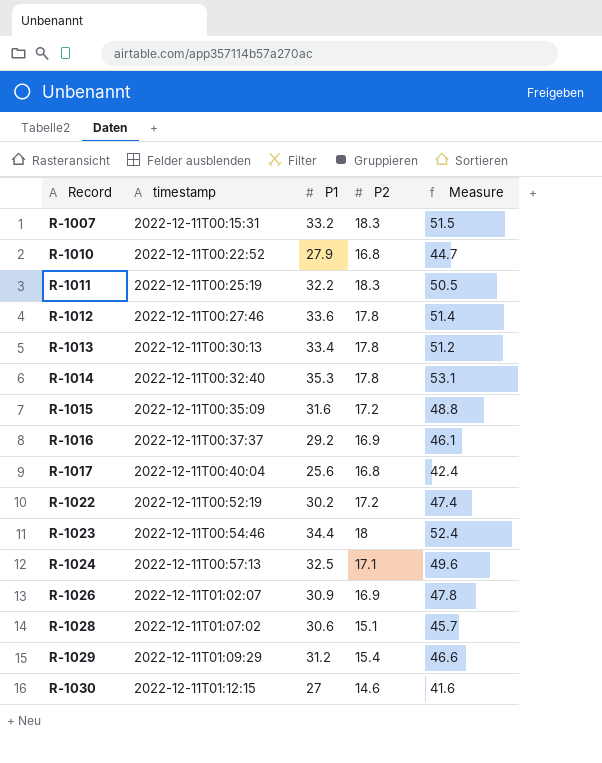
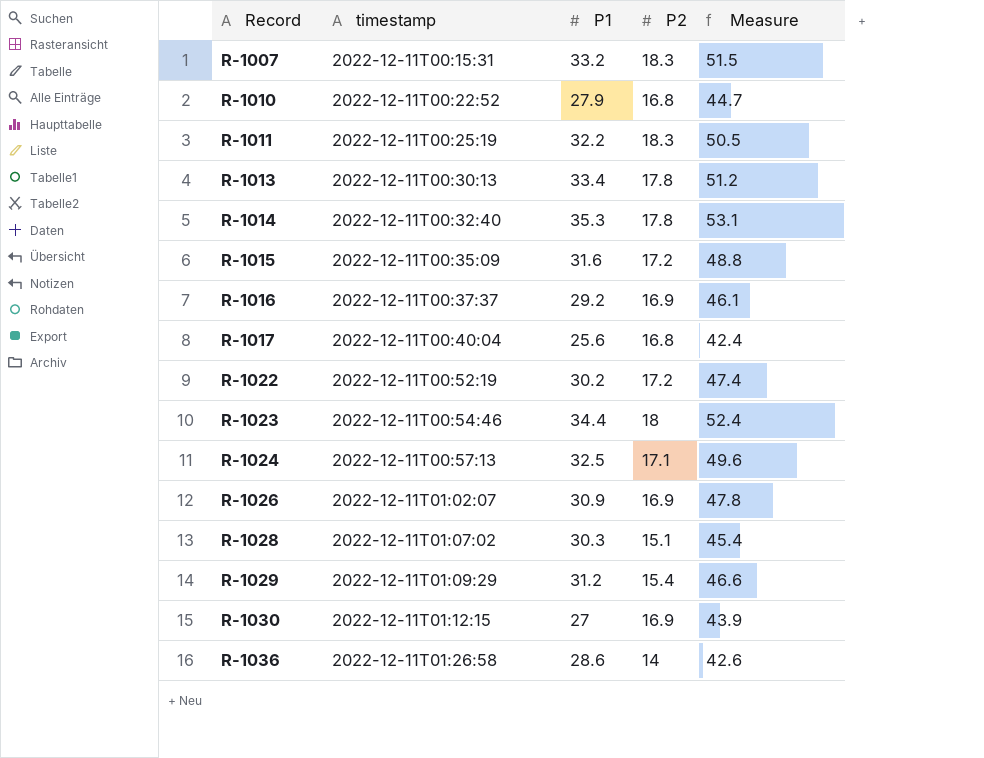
row R-1012: 2022-12-11T00:27:46 | 33.6 | 17.8 | 51.4 -> none
R-1028 | P1: 30.6 -> 30.3
R-1028 | Measure: 45.7 -> 45.4
R-1030 | P2: 14.6 -> 16.9
R-1030 | Measure: 41.6 -> 43.9
row R-1036: none -> 2022-12-11T01:26:58 | 28.6 | 14 | 42.6

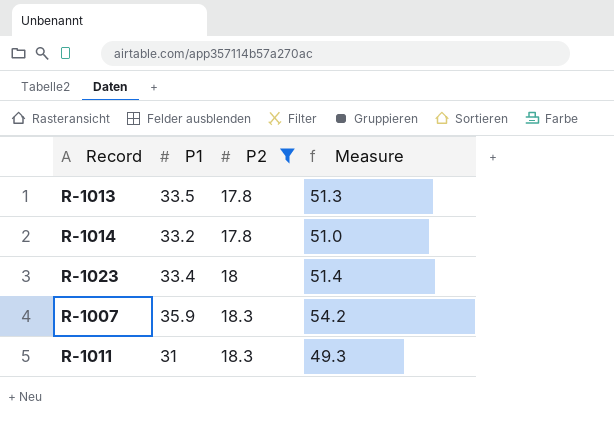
filter: none -> P2 >= 17.8
row order: Record ascending -> P2 ascending
column timestamp | position: 2 -> none
R-1013 | P1: 33.4 -> 33.5
R-1013 | Measure: 51.2 -> 51.3
R-1014 | P1: 35.3 -> 33.2
R-1014 | Measure: 53.1 -> 51.0
R-1023 | P1: 34.4 -> 33.4
R-1023 | Measure: 52.4 -> 51.4
R-1007 | P1: 33.2 -> 35.9
R-1007 | Measure: 51.5 -> 54.2
R-1011 | P1: 32.2 -> 31
R-1011 | Measure: 50.5 -> 49.3

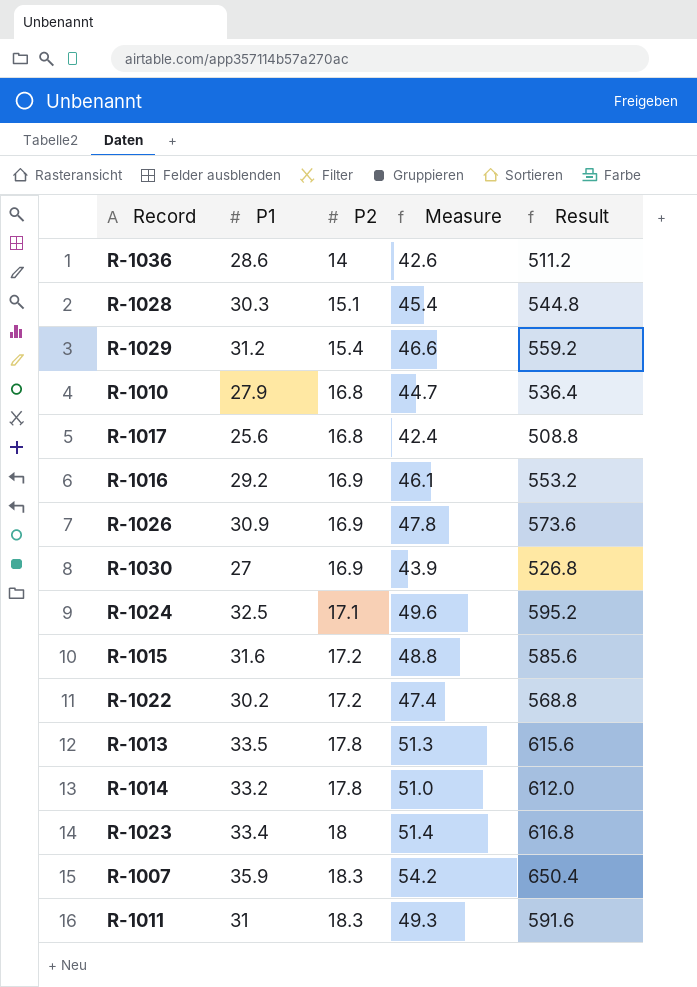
filter: P2 >= 17.8 -> none
column Result | formula: none -> [Measure] * 12

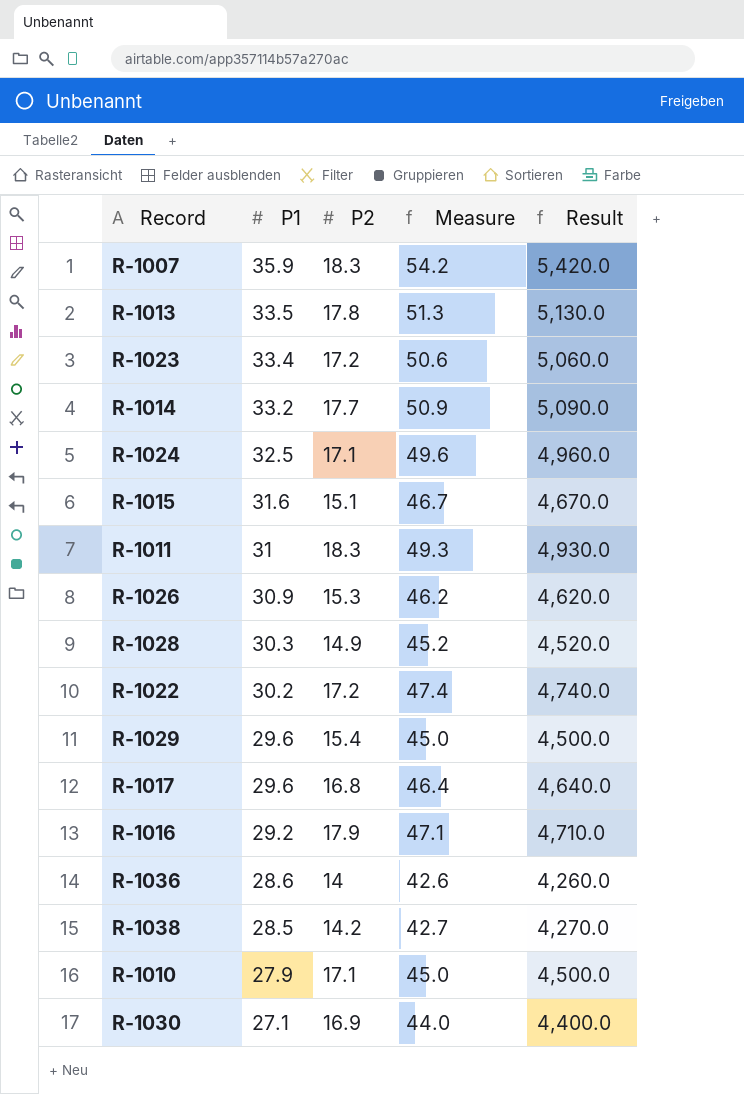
row order: P2 ascending -> P1 descending
column Result | formula: [Measure] * 12 -> [Measure] * 100
R-1023 | P2: 18 -> 17.2
R-1023 | Measure: 51.4 -> 50.6
R-1014 | P2: 17.8 -> 17.7
R-1014 | Measure: 51.0 -> 50.9
R-1015 | P2: 17.2 -> 15.1
R-1015 | Measure: 48.8 -> 46.7
R-1026 | P2: 16.9 -> 15.3
R-1026 | Measure: 47.8 -> 46.2
R-1028 | P2: 15.1 -> 14.9
R-1028 | Measure: 45.4 -> 45.2
R-1029 | P1: 31.2 -> 29.6
R-1029 | Measure: 46.6 -> 45.0
R-1017 | P1: 25.6 -> 29.6
R-1017 | Measure: 42.4 -> 46.4
R-1016 | P2: 16.9 -> 17.9
R-1016 | Measure: 46.1 -> 47.1
row R-1038: none -> 28.5 | 14.2 | 42.7 | 4,270.0
R-1010 | P2: 16.8 -> 17.1
R-1010 | Measure: 44.7 -> 45.0
R-1030 | P1: 27 -> 27.1
R-1030 | Measure: 43.9 -> 44.0

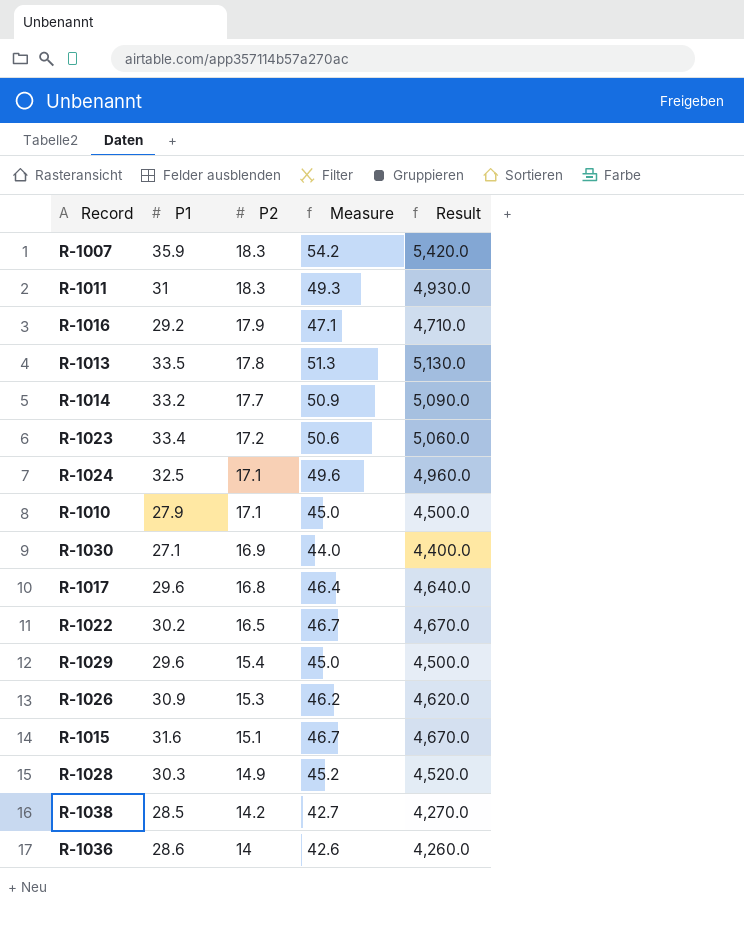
row order: P1 descending -> P2 descending
R-1022 | P2: 17.2 -> 16.5
R-1022 | Measure: 47.4 -> 46.7
R-1022 | Result: 4,740.0 -> 4,670.0

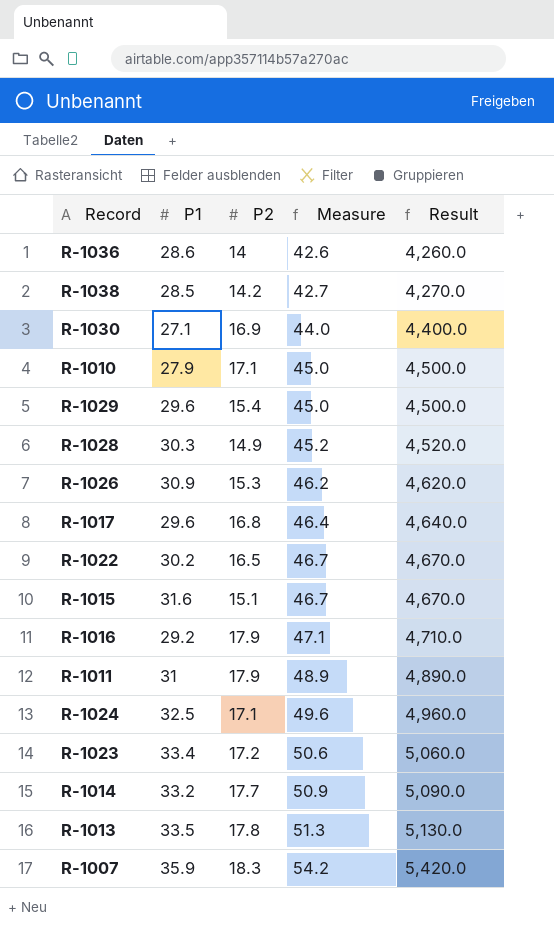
row order: P2 descending -> Measure ascending
R-1011 | P2: 18.3 -> 17.9
R-1011 | Measure: 49.3 -> 48.9
R-1011 | Result: 4,930.0 -> 4,890.0

